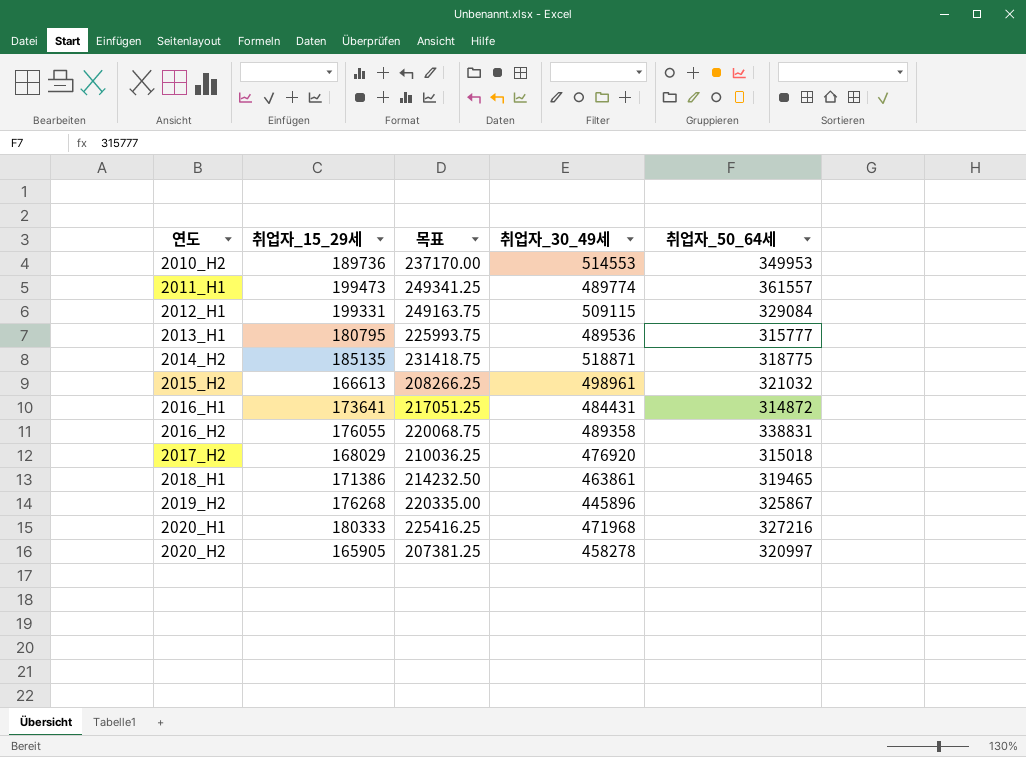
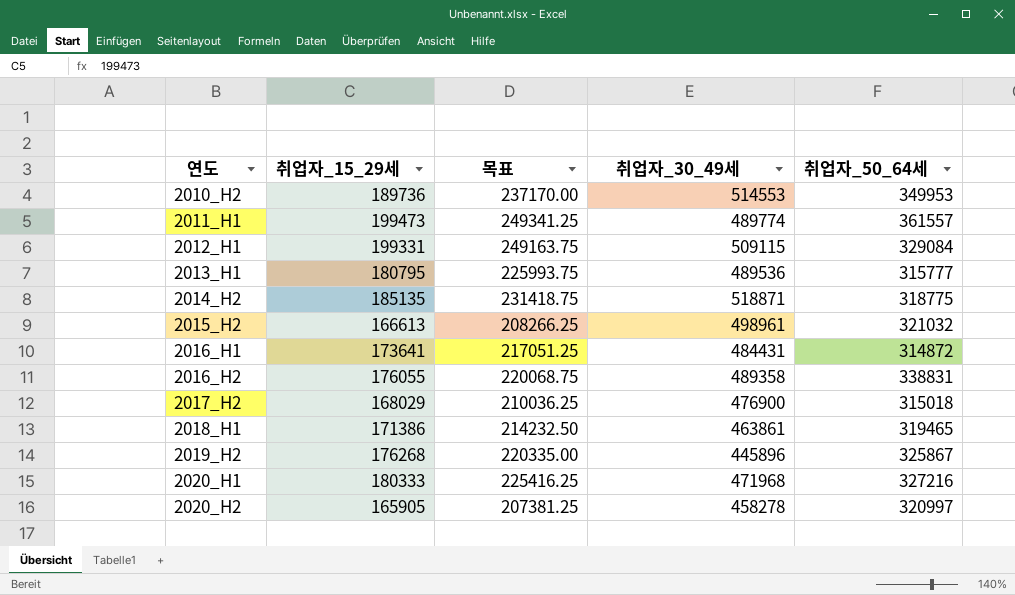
2017_H2 | 취업자_30_49세: 476920 -> 476900

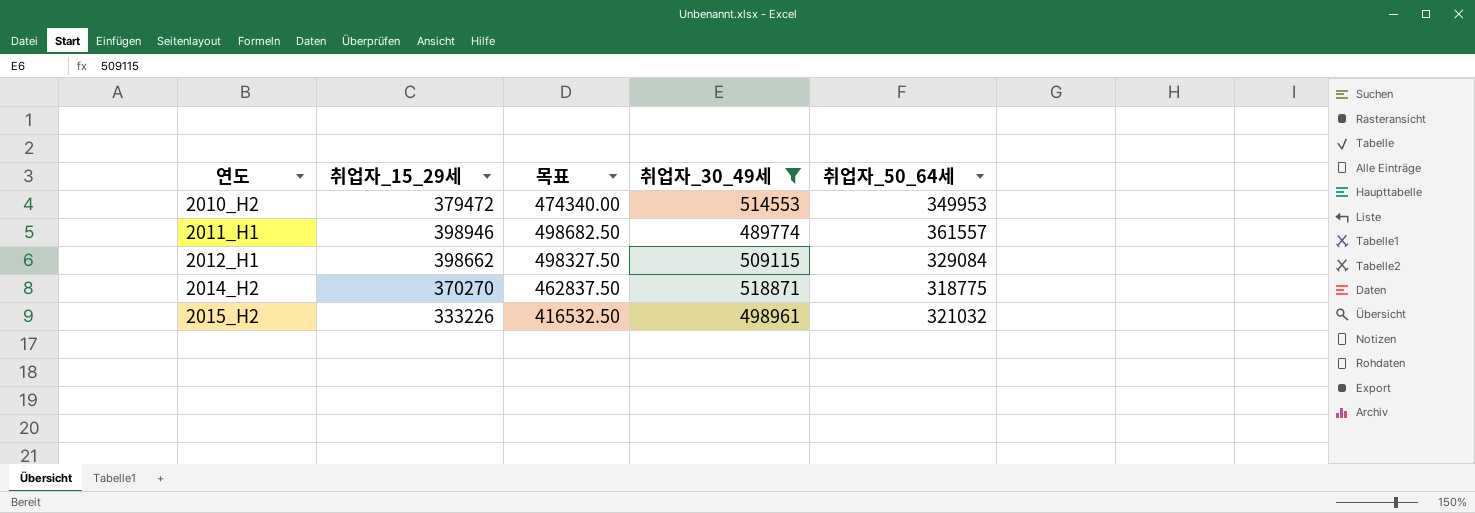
filter: none -> 취업자_30_49세 >= 489774
2010_H2 | 취업자_15_29세: 189736 -> 379472
2010_H2 | 목표: 237170.00 -> 474340.00
2011_H1 | 취업자_15_29세: 199473 -> 398946
2011_H1 | 목표: 249341.25 -> 498682.50
2012_H1 | 취업자_15_29세: 199331 -> 398662
2012_H1 | 목표: 249163.75 -> 498327.50
2014_H2 | 취업자_15_29세: 185135 -> 370270
2014_H2 | 목표: 231418.75 -> 462837.50
2015_H2 | 취업자_15_29세: 166613 -> 333226
2015_H2 | 목표: 208266.25 -> 416532.50

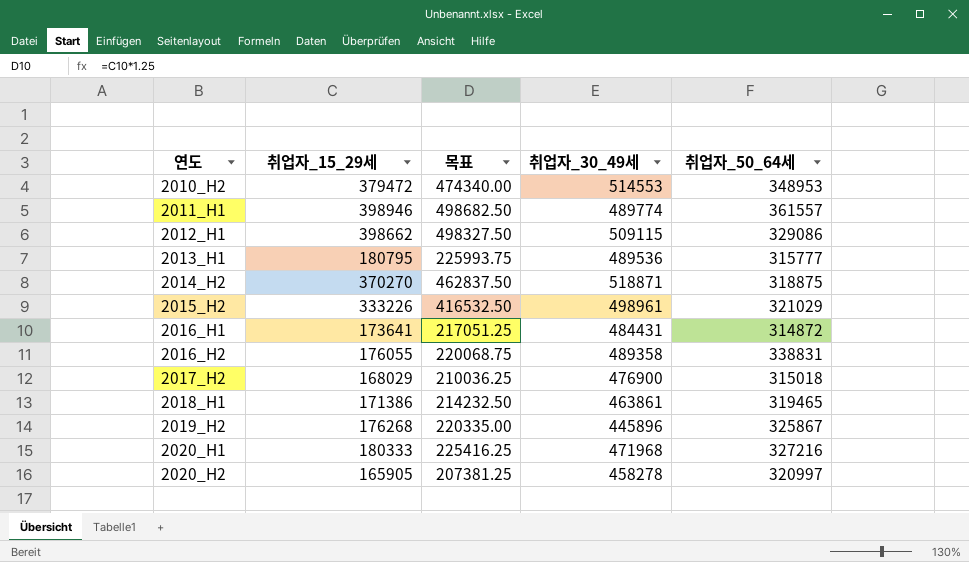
filter: 취업자_30_49세 >= 489774 -> none
2010_H2 | 취업자_50_64세: 349953 -> 348953
2012_H1 | 취업자_50_64세: 329084 -> 329086
2014_H2 | 취업자_50_64세: 318775 -> 318875
2015_H2 | 취업자_50_64세: 321032 -> 321029

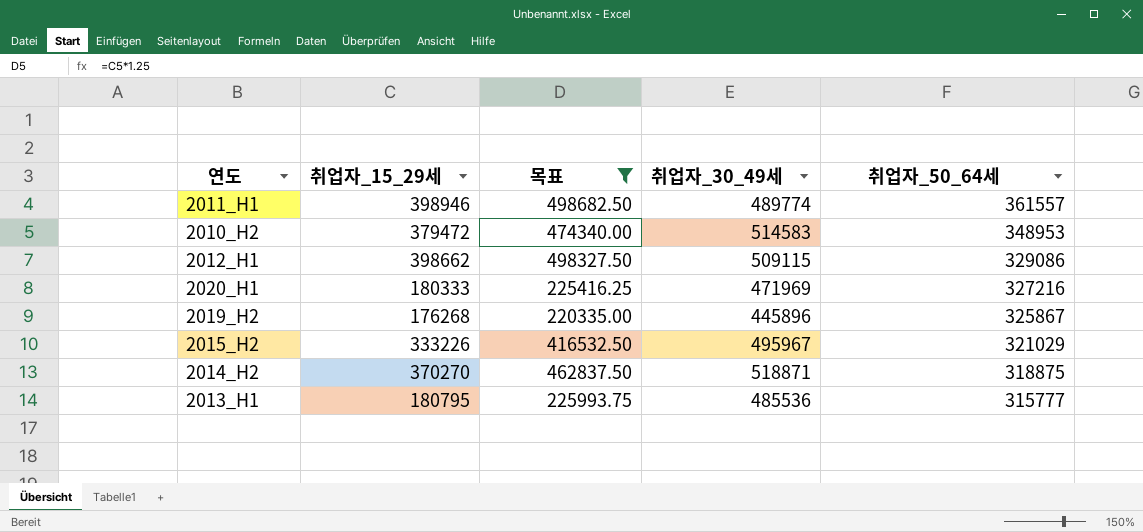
filter: none -> 목표 >= 220335.00
row order: 연도 ascending -> 취업자_50_64세 descending
2010_H2 | 취업자_30_49세: 514553 -> 514583
2020_H1 | 취업자_30_49세: 471968 -> 471969
2015_H2 | 취업자_30_49세: 498961 -> 495967
2013_H1 | 취업자_30_49세: 489536 -> 485536

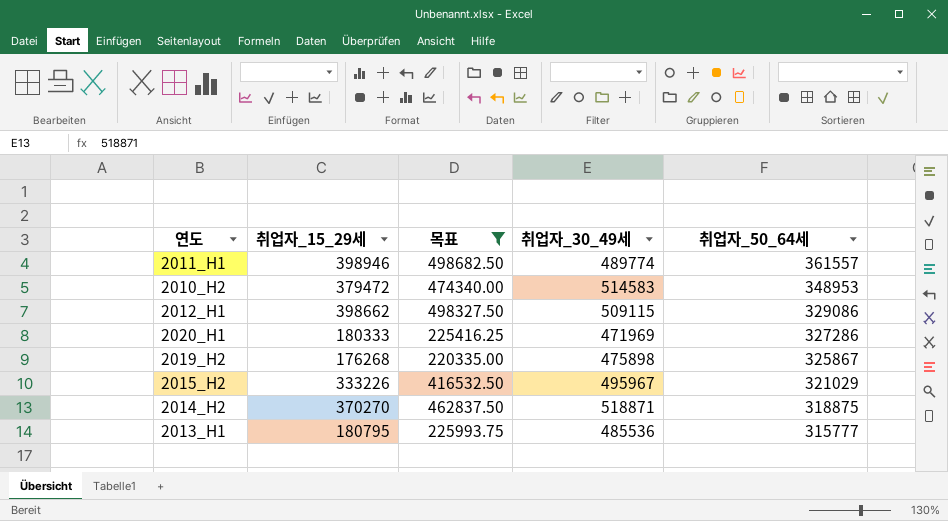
2020_H1 | 취업자_50_64세: 327216 -> 327286
2019_H2 | 취업자_30_49세: 445896 -> 475898

